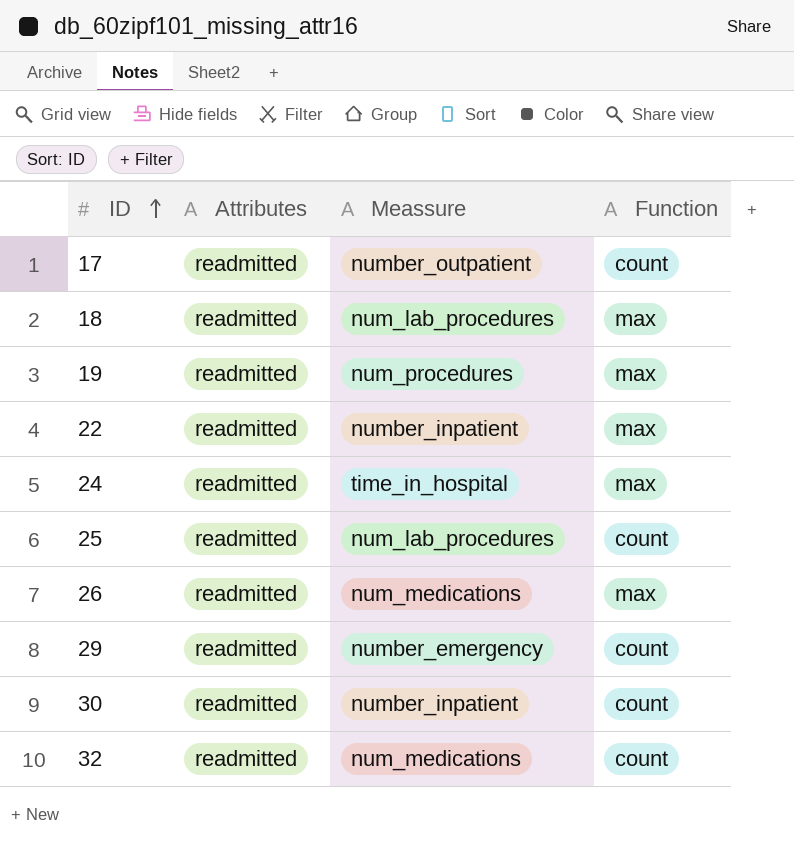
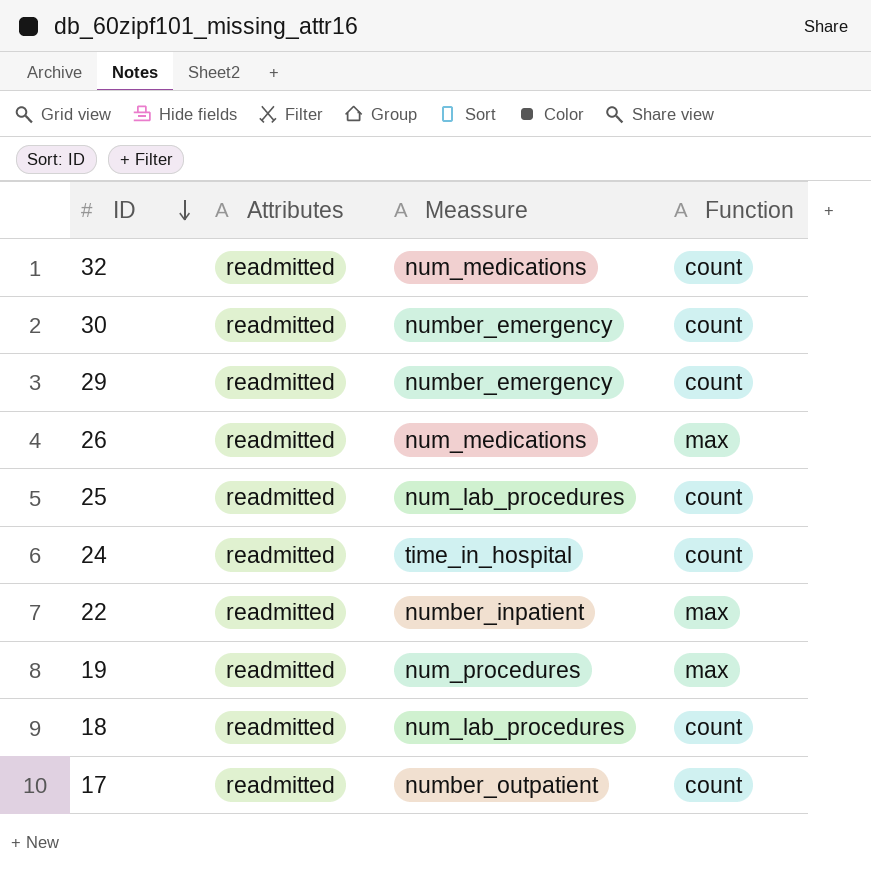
row order: ID ascending -> ID descending
30 | Meassure: number_inpatient -> number_emergency
24 | Function: max -> count
18 | Function: max -> count

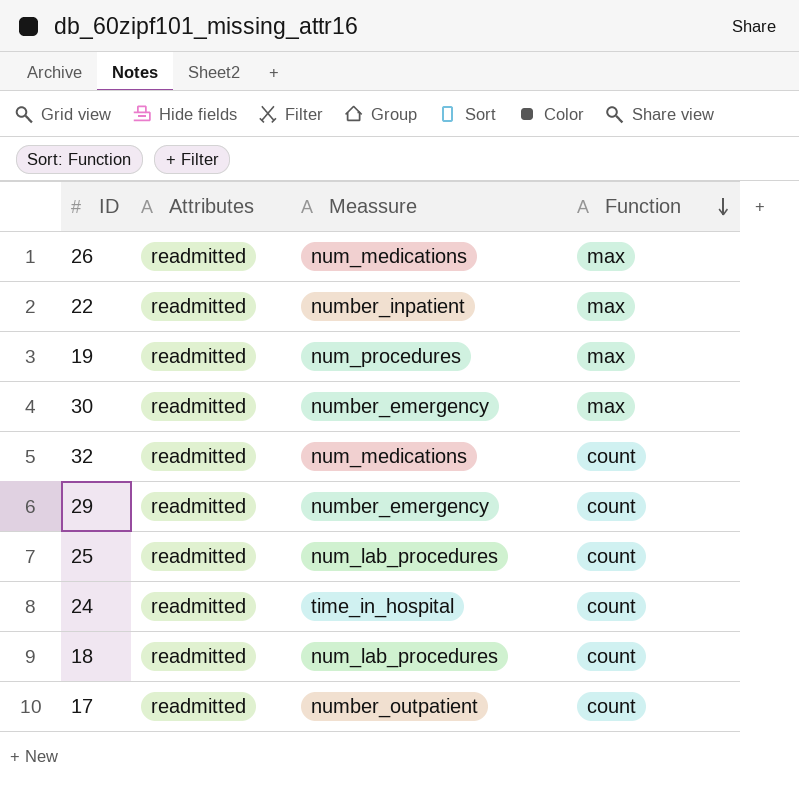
row order: ID descending -> Function descending
30 | Function: count -> max

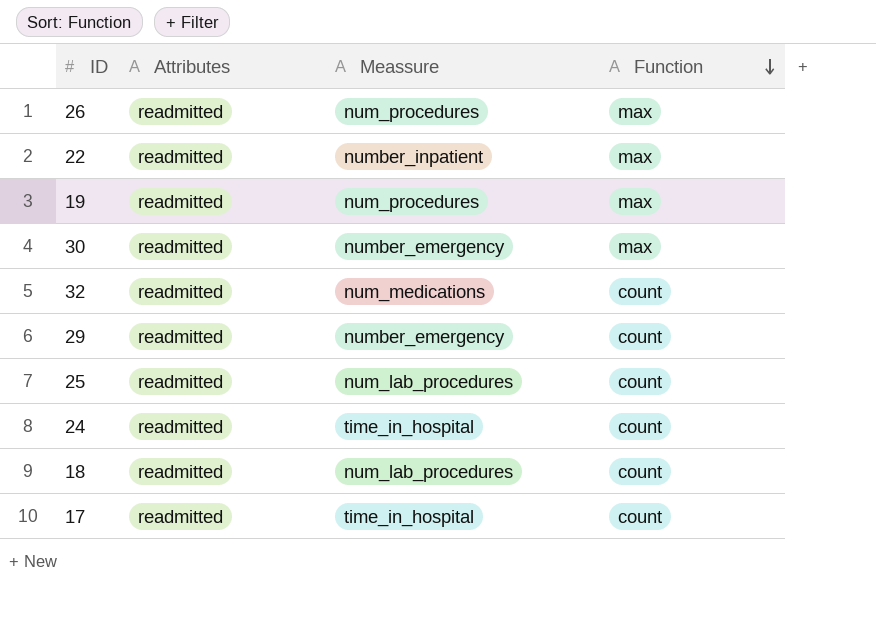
26 | Meassure: num_medications -> num_procedures
17 | Meassure: number_outpatient -> time_in_hospital

